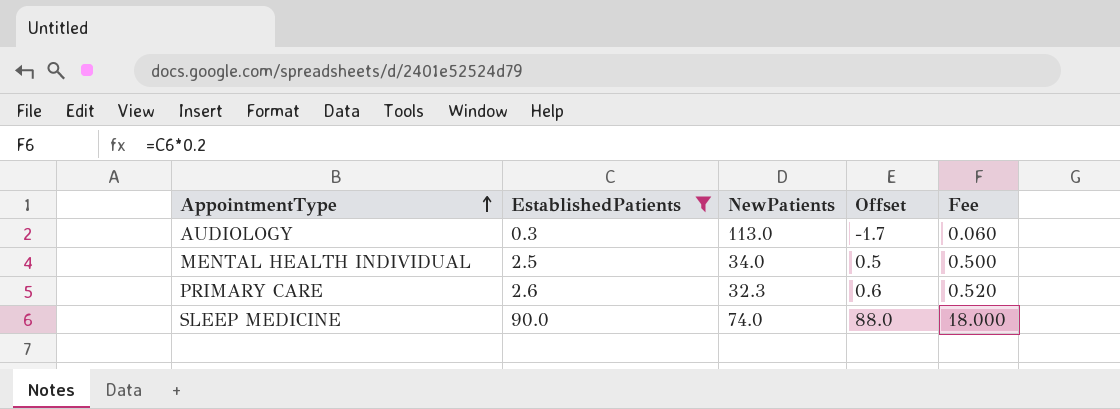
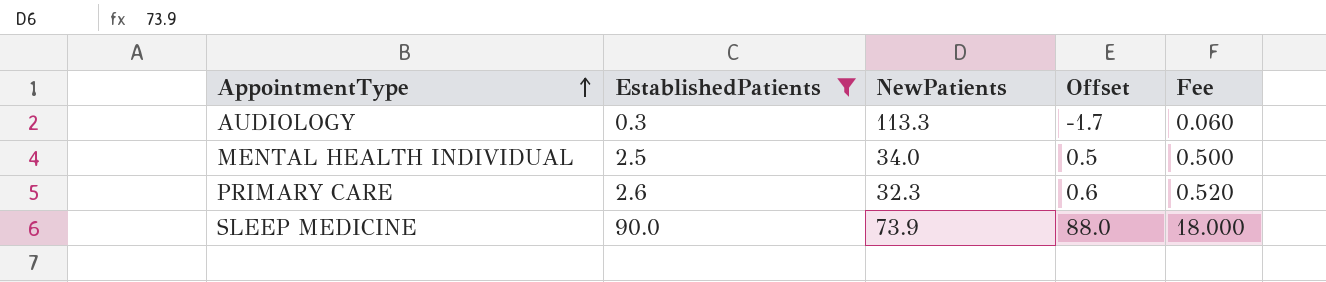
AUDIOLOGY | NewPatients: 113.0 -> 113.3
SLEEP MEDICINE | NewPatients: 74.0 -> 73.9

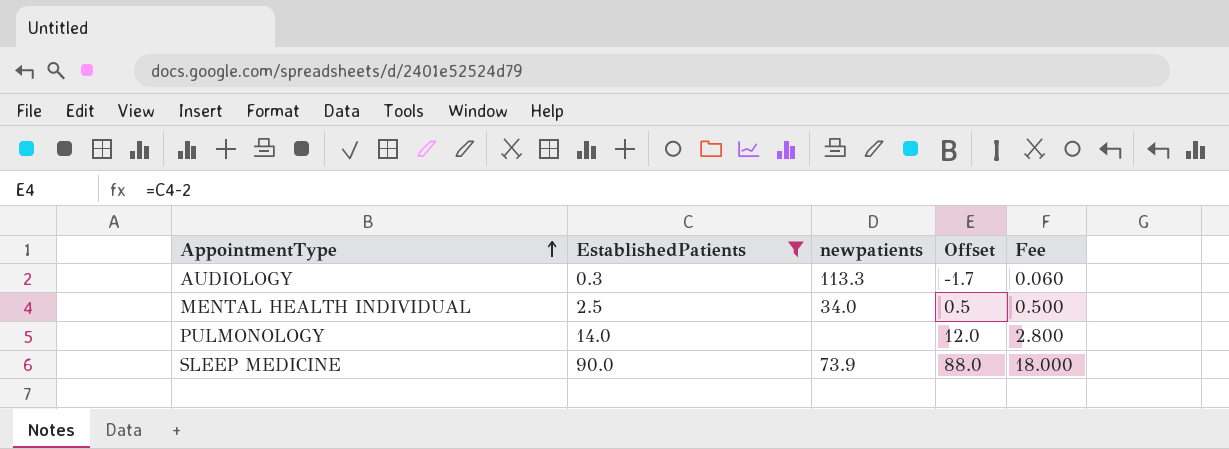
column name: NewPatients -> newpatients
row PRIMARY CARE: 2.6 | 32.3 | 0.6 | 0.520 -> none
row PULMONOLOGY: none -> 14.0 | none | 12.0 | 2.800

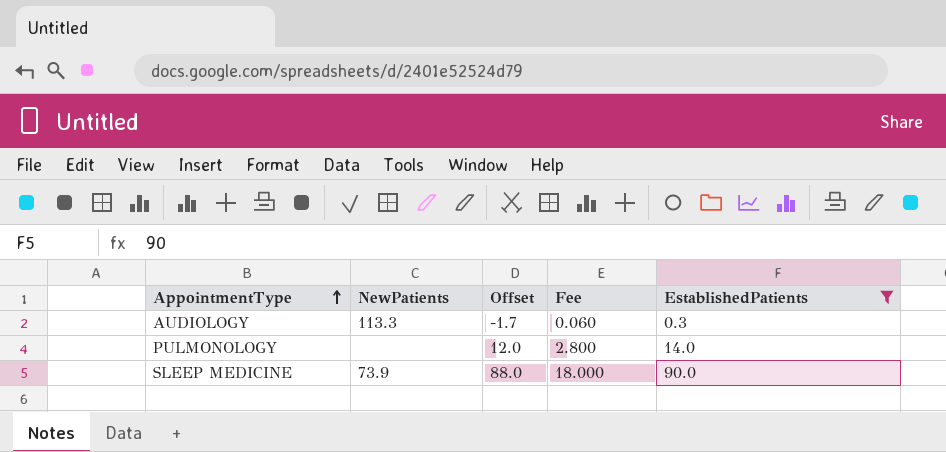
column name: newpatients -> NewPatients
column EstablishedPatients | position: 2 -> 5
row MENTAL HEALTH INDIVIDUAL: 2.5 | 34.0 | 0.5 | 0.500 -> none

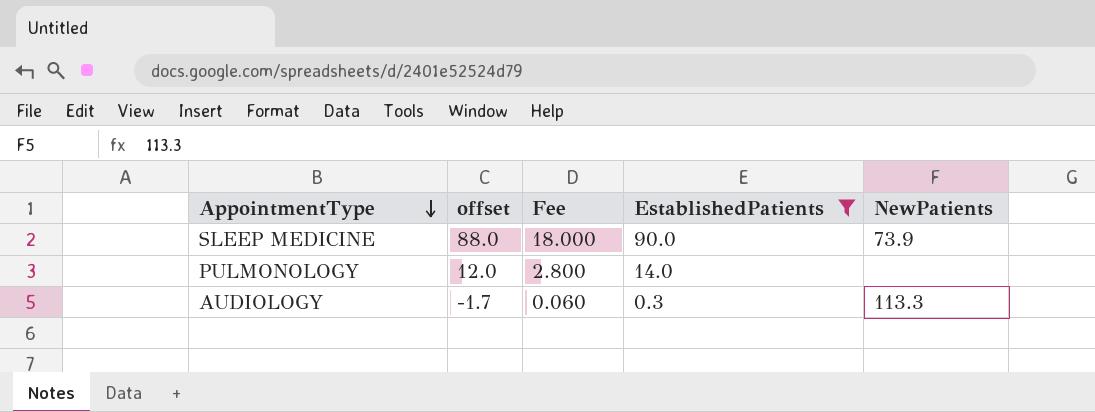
row order: AppointmentType ascending -> AppointmentType descending
column name: Offset -> offset
column NewPatients | position: 2 -> 5

